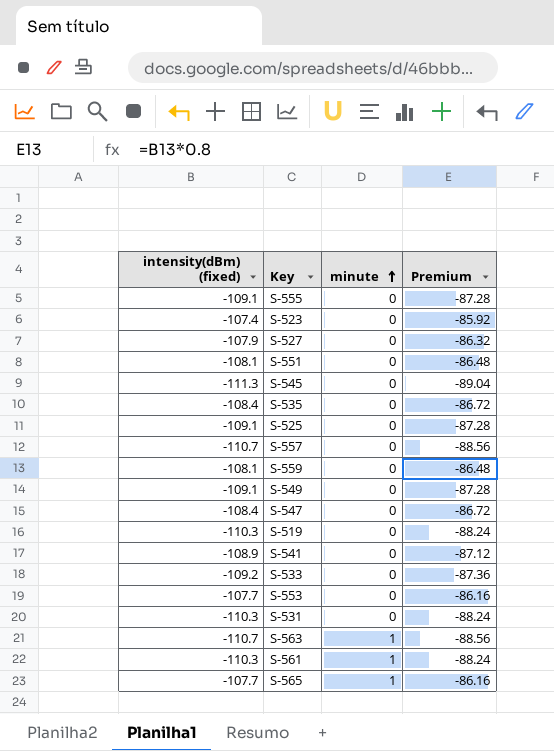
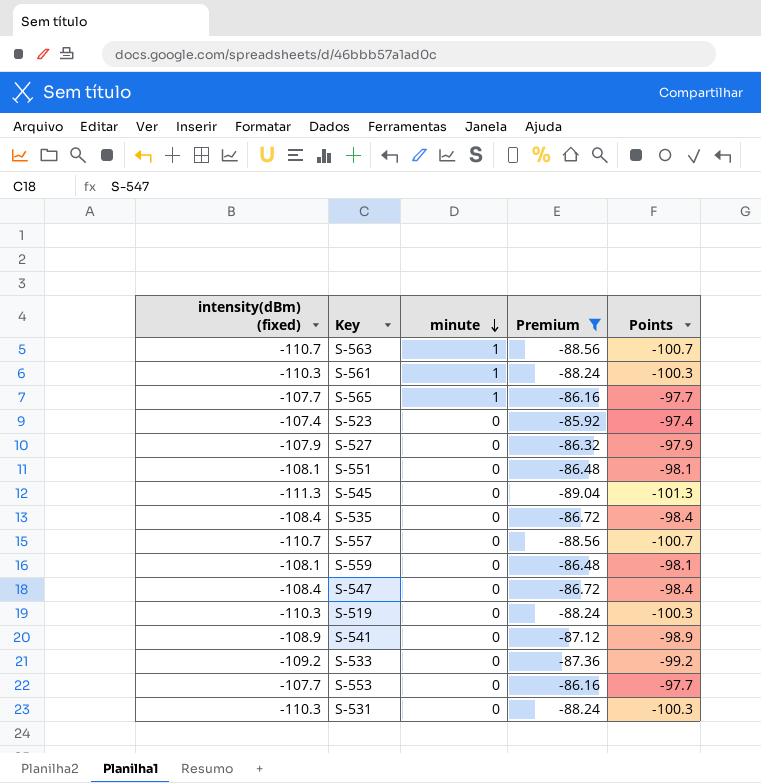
filter: none -> Premium != -87.28
row order: minute ascending -> minute descending
column Points | formula: none -> [intensity(dBm) (fixed)] + 10

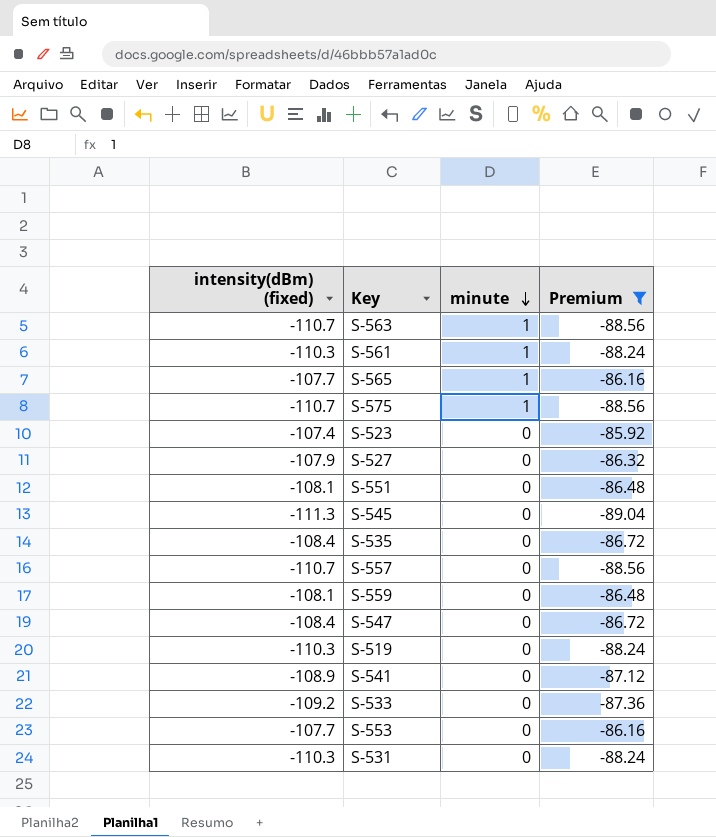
column Points | formula: [intensity(dBm) (fixed)] + 10 -> none
row S-575: none -> -110.7 | 1 | -88.56

